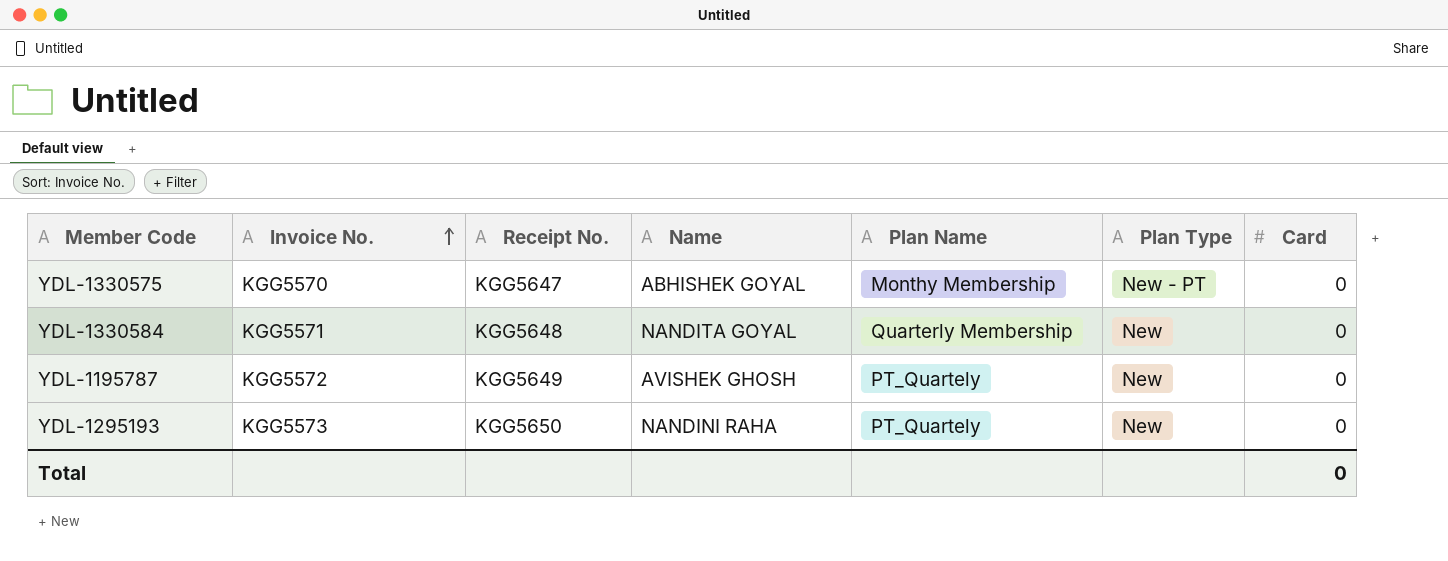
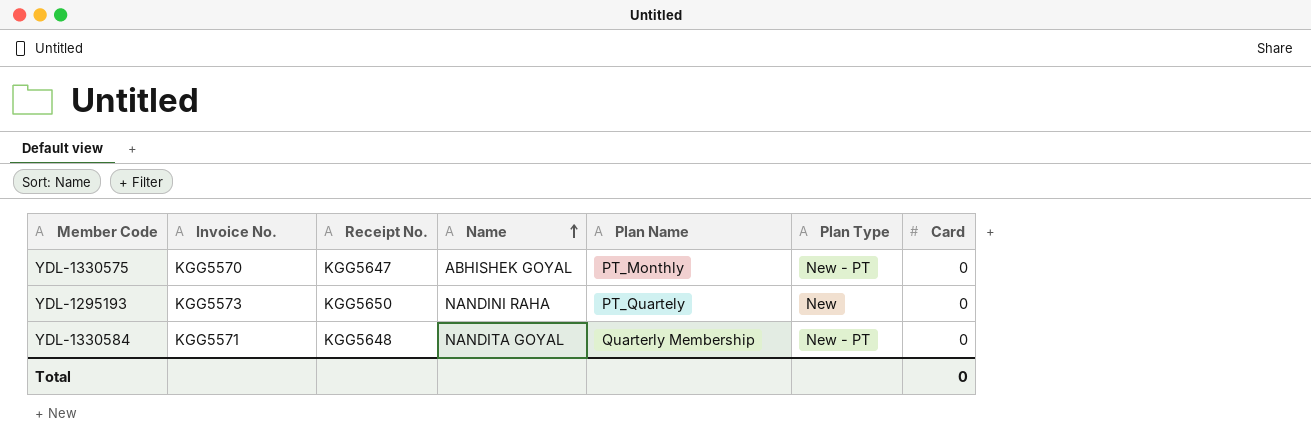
row order: Invoice No. ascending -> Name ascending
row YDL-1195787: KGG5572 | KGG5649 | AVISHEK GHOSH | PT_Quartely | New | 0 -> none
YDL-1330575 | Plan Name: Monthy Membership -> PT_Monthly
YDL-1330584 | Plan Type: New -> New - PT

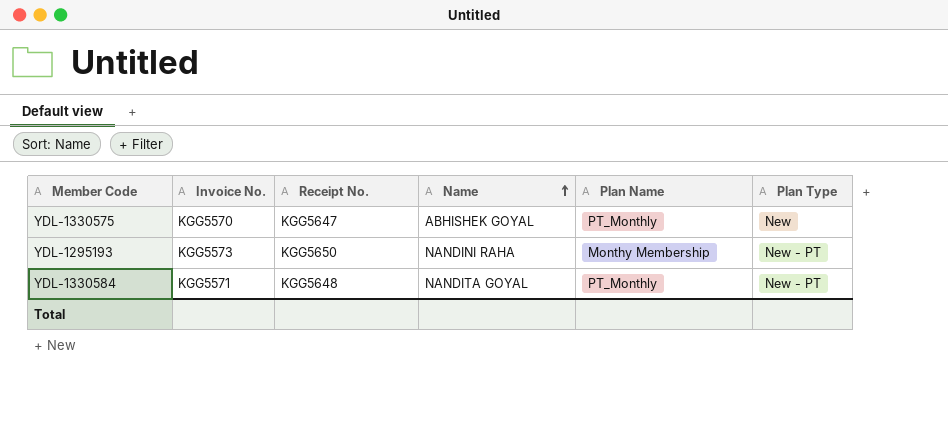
column Card | position: 7 -> none
YDL-1330575 | Plan Type: New - PT -> New
YDL-1295193 | Plan Name: PT_Quartely -> Monthy Membership
YDL-1295193 | Plan Type: New -> New - PT
YDL-1330584 | Plan Name: Quarterly Membership -> PT_Monthly

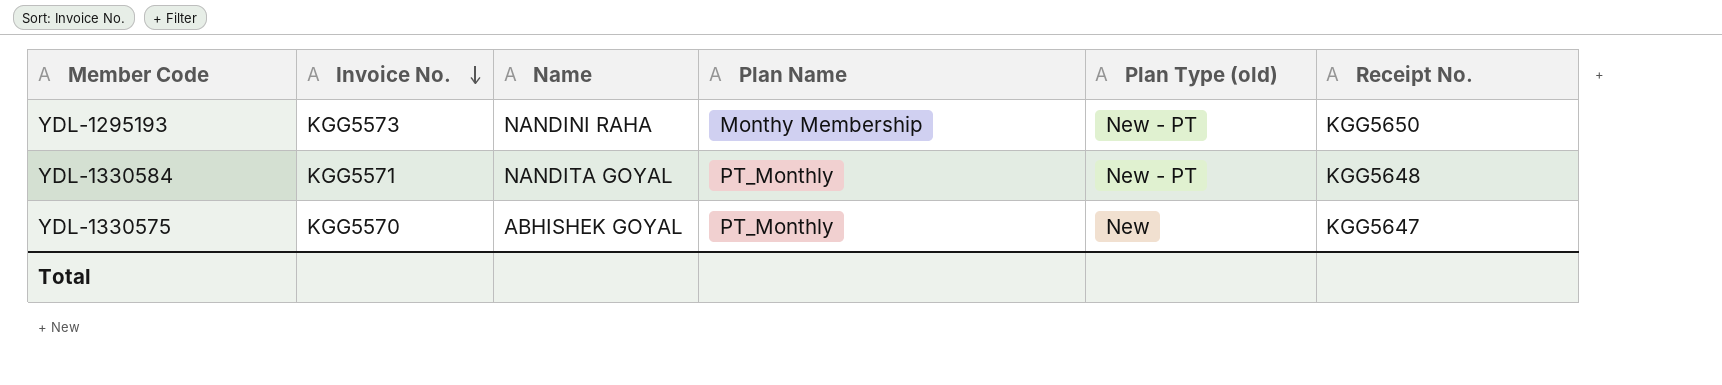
row order: Name ascending -> Invoice No. descending
column name: Plan Type -> Plan Type (old)
column Receipt No. | position: 3 -> 6

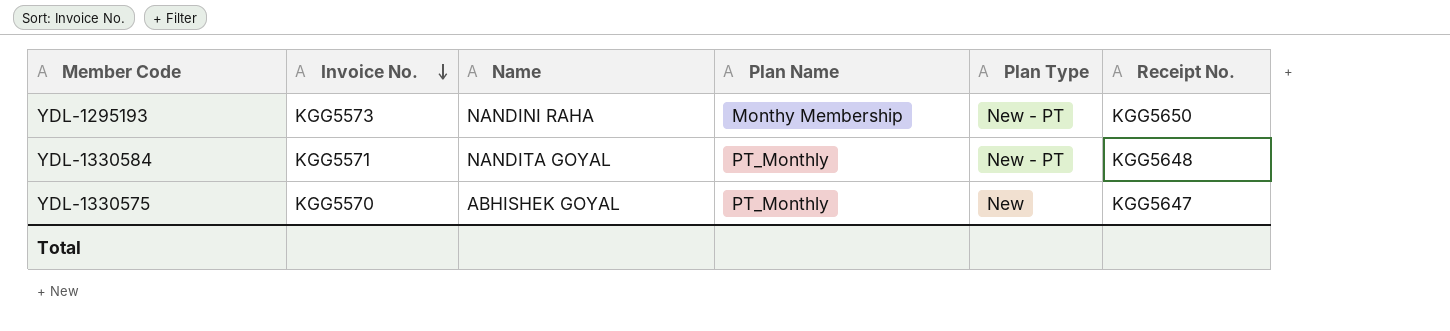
column name: Plan Type (old) -> Plan Type

